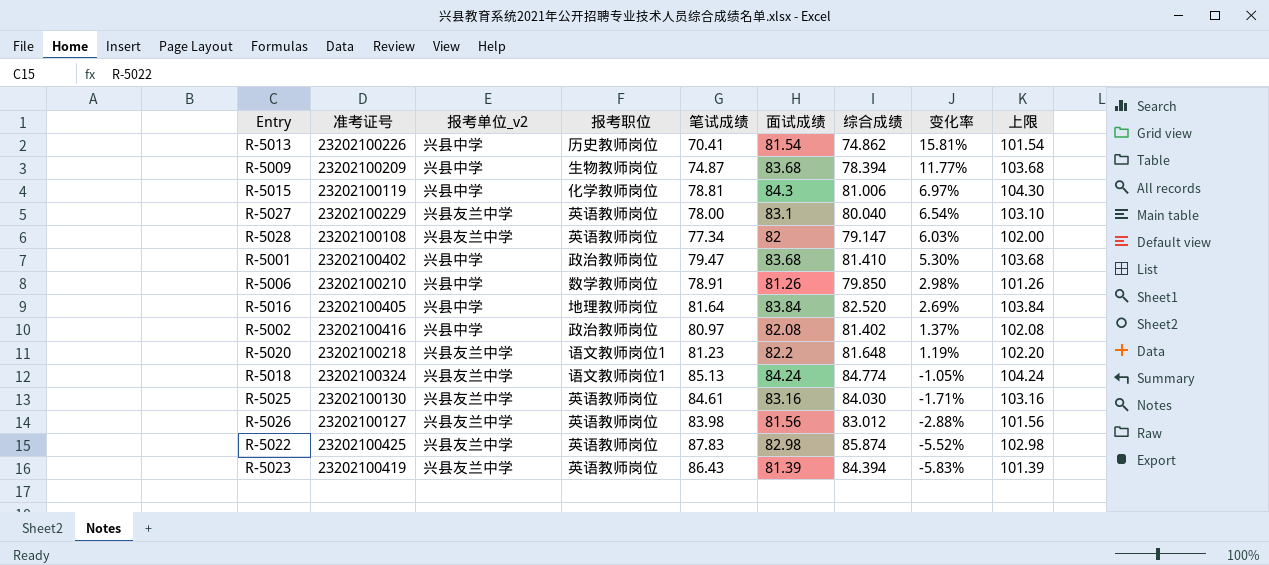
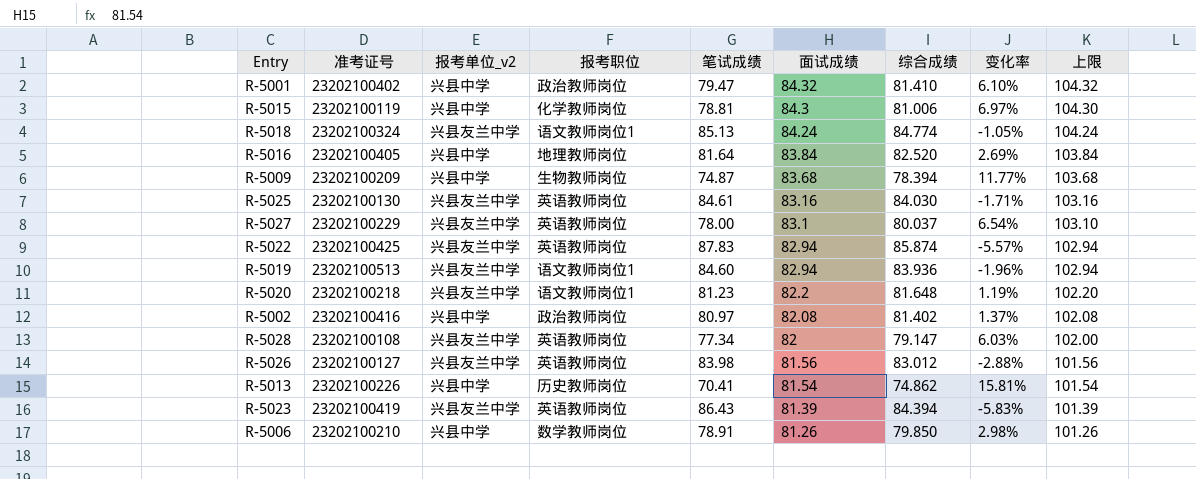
row order: 变化率 descending -> 面试成绩 descending
R-5001 | 面试成绩: 83.68 -> 84.32
R-5001 | 变化率: 5.30% -> 6.10%
R-5001 | 上限: 103.68 -> 104.32
R-5027 | 综合成绩: 80.040 -> 80.037
R-5022 | 面试成绩: 82.98 -> 82.94
R-5022 | 变化率: -5.52% -> -5.57%
R-5022 | 上限: 102.98 -> 102.94
row R-5019: none -> 23202100513 | 兴县友兰中学 | 语文教师岗位1 | 84.60 | 82.94 | 83.936 | -1.96% | 102.94

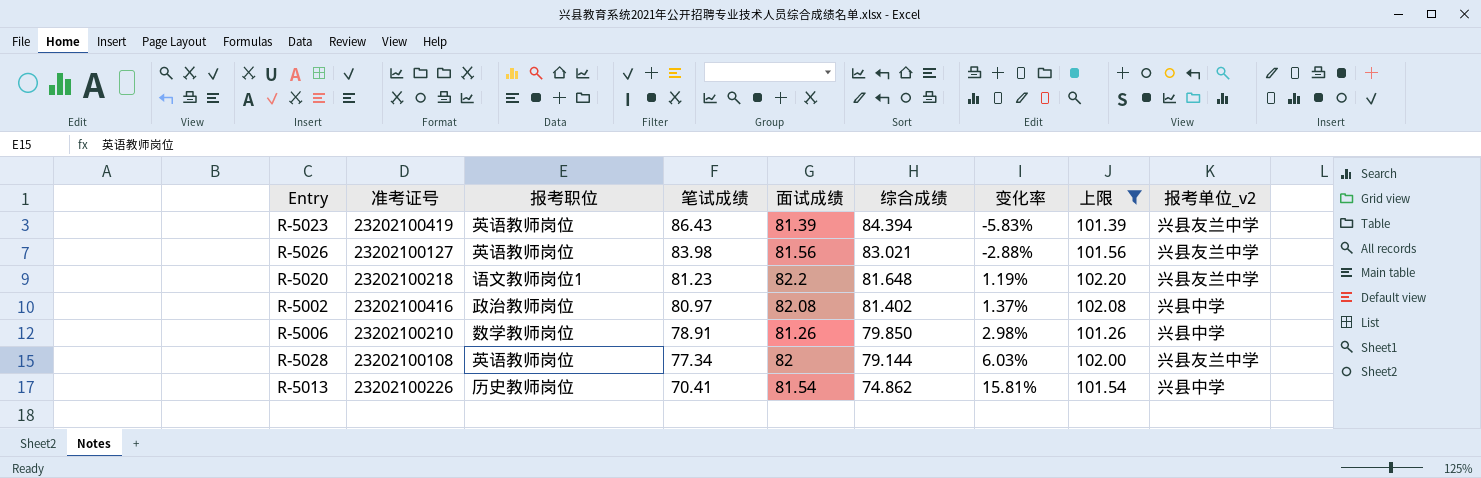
filter: none -> 上限 <= 102.20
row order: 面试成绩 descending -> 笔试成绩 descending
column 报考单位_v2 | position: 3 -> 9
R-5026 | 综合成绩: 83.012 -> 83.021
R-5028 | 综合成绩: 79.147 -> 79.144

